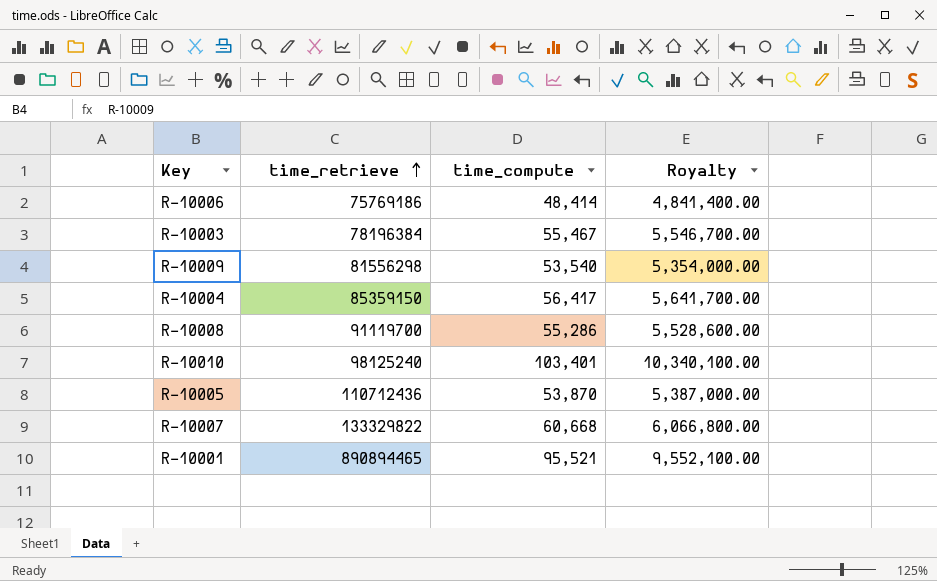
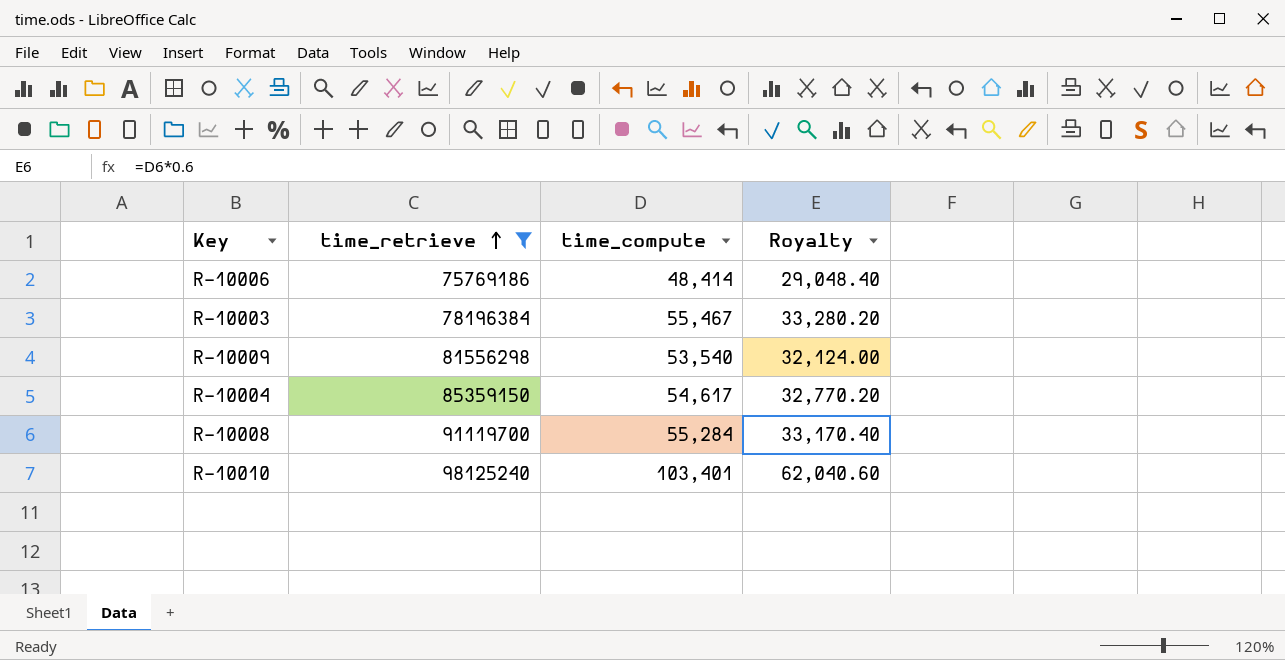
filter: none -> time_retrieve <= 98125240
column Royalty | formula: [time_compute] * 100 -> [time_compute] * 0.6
R-10004 | time_compute: 56,417 -> 54,617
R-10008 | time_compute: 55,286 -> 55,284

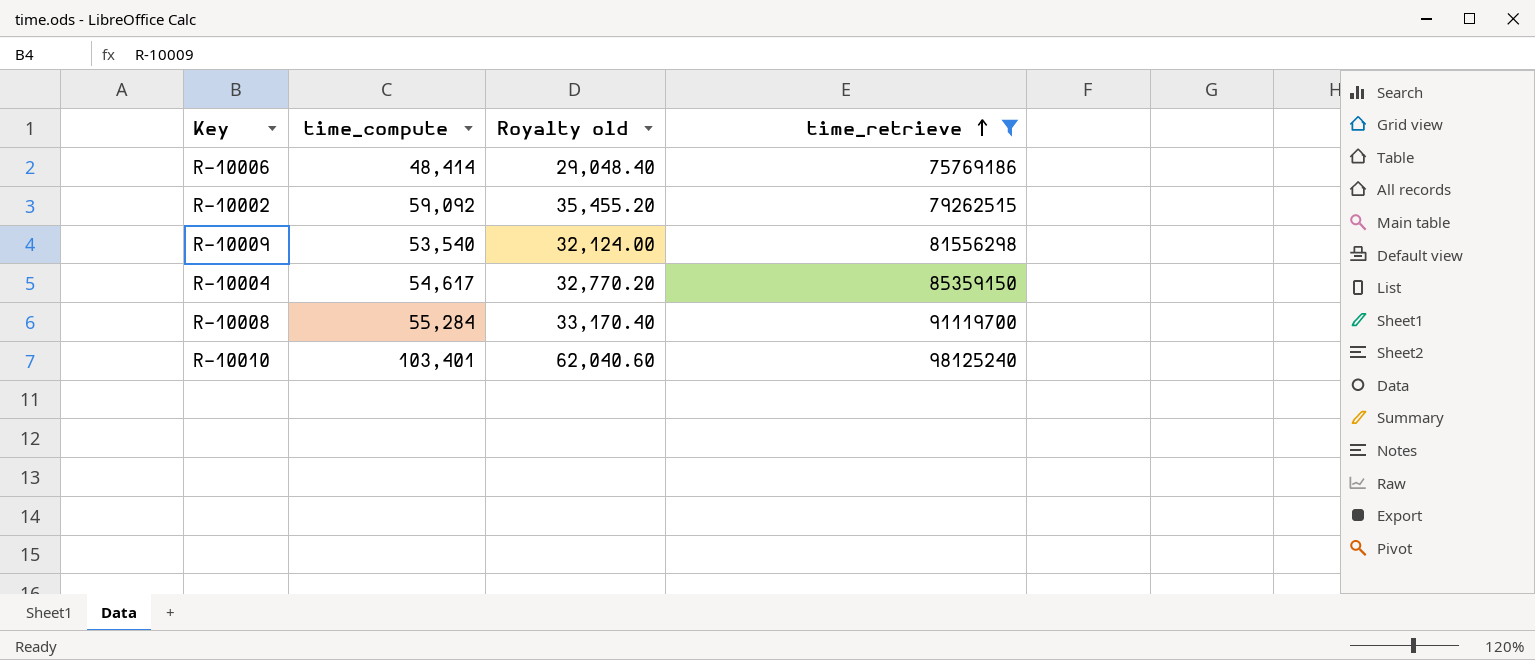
column name: Royalty -> Royalty old
column time_retrieve | position: 2 -> 4
row R-10003: 78196384 | 55,467 | 33,280.20 -> none
row R-10002: none -> 59,092 | 35,455.20 | 79262515

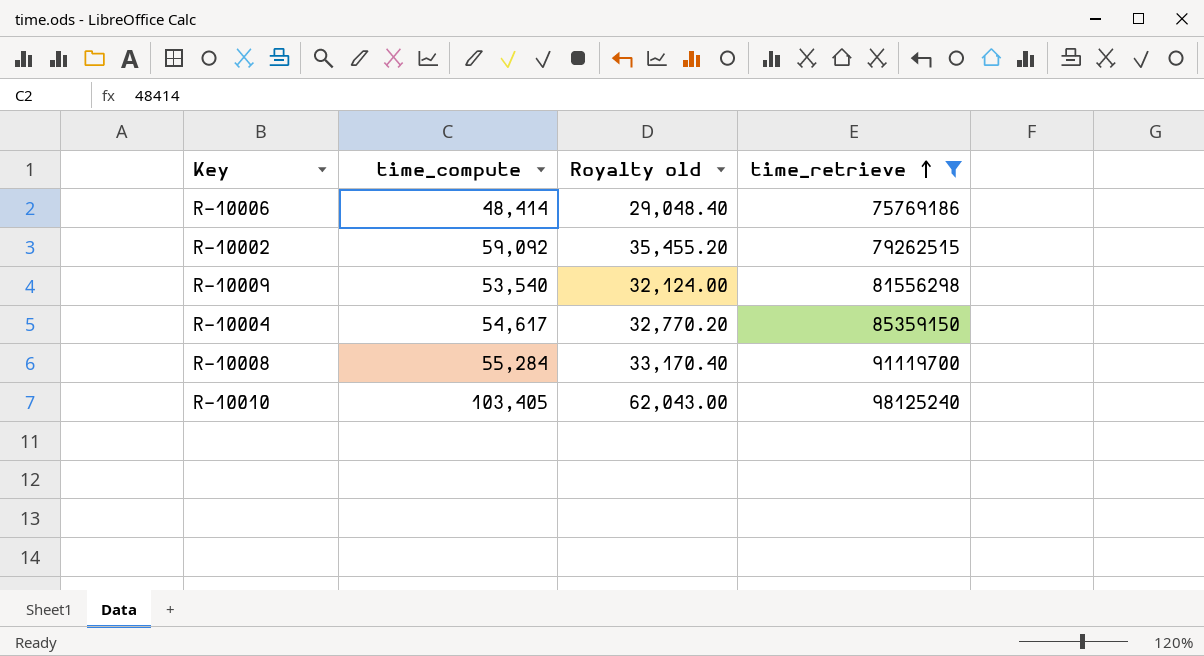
R-10010 | time_compute: 103,401 -> 103,405
R-10010 | Royalty old: 62,040.60 -> 62,043.00

